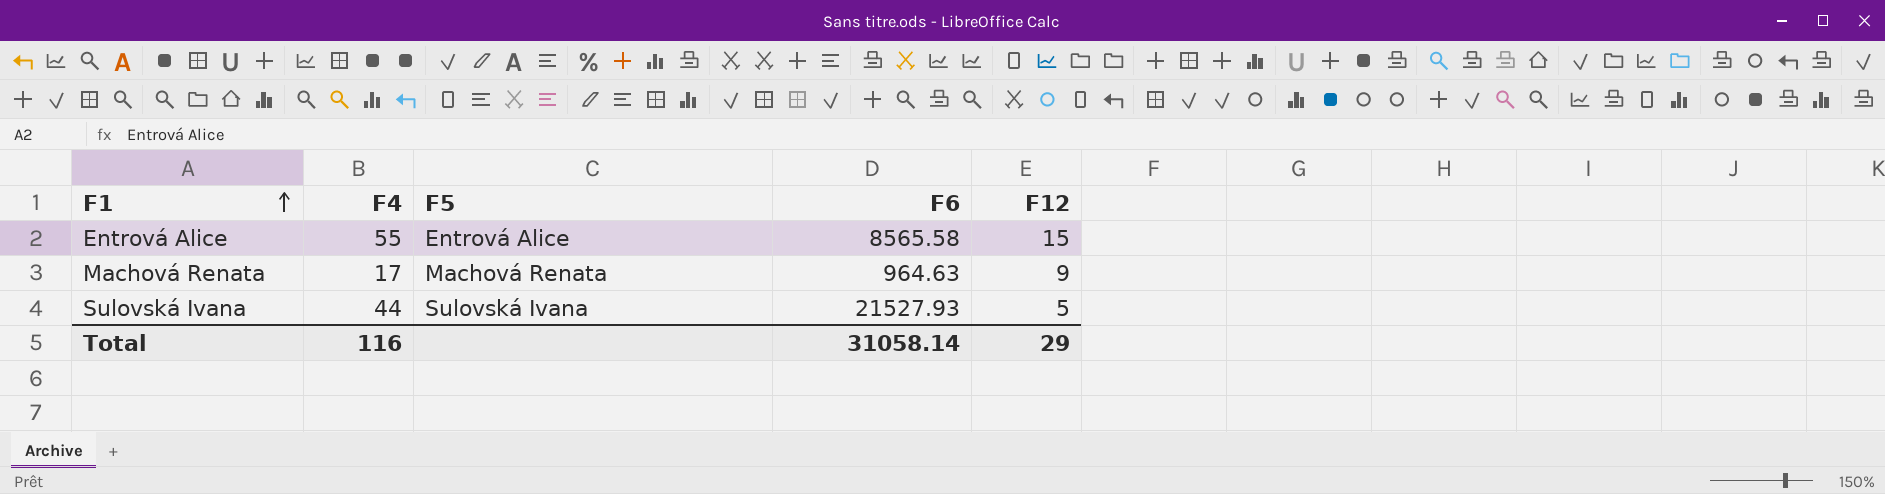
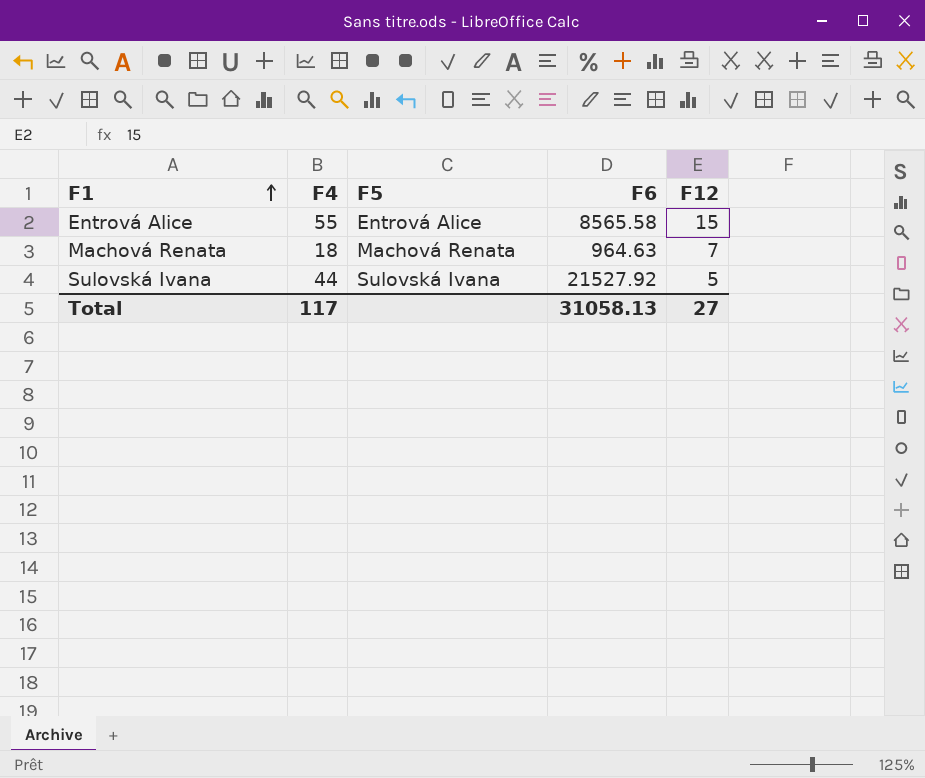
Machová Renata | F4: 17 -> 18
Machová Renata | F12: 9 -> 7
Sulovská Ivana | F6: 21527.93 -> 21527.92
Total | F4: 116 -> 117
Total | F6: 31058.14 -> 31058.13
Total | F12: 29 -> 27

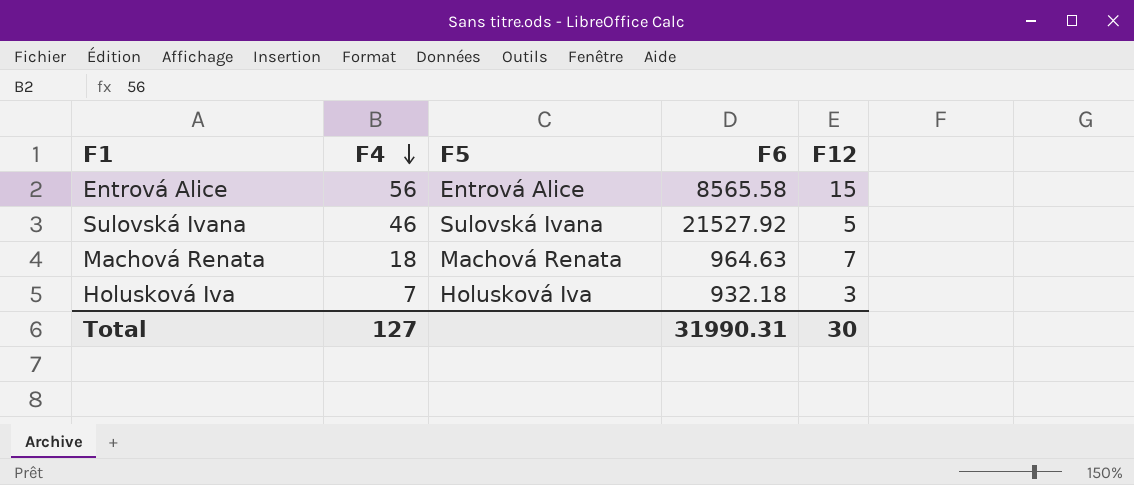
row order: F1 ascending -> F4 descending
Entrová Alice | F4: 55 -> 56
Sulovská Ivana | F4: 44 -> 46
row Holusková Iva: none -> 7 | Holusková Iva | 932.18 | 3
Total | F4: 117 -> 127
Total | F6: 31058.13 -> 31990.31
Total | F12: 27 -> 30

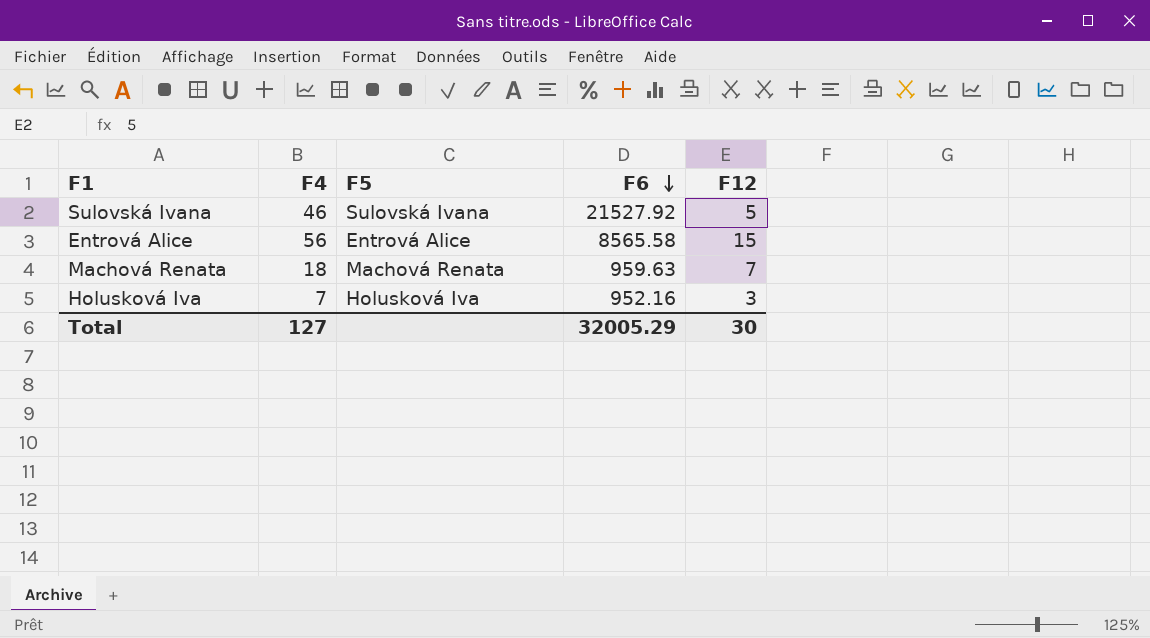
row order: F4 descending -> F6 descending
Machová Renata | F6: 964.63 -> 959.63
Holusková Iva | F6: 932.18 -> 952.16
Total | F6: 31990.31 -> 32005.29

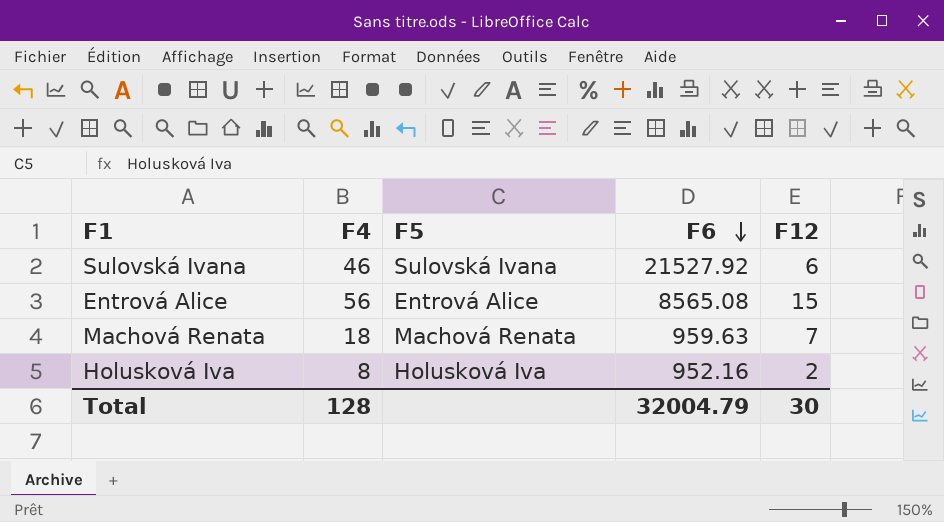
Sulovská Ivana | F12: 5 -> 6
Entrová Alice | F6: 8565.58 -> 8565.08
Holusková Iva | F4: 7 -> 8
Holusková Iva | F12: 3 -> 2
Total | F4: 127 -> 128
Total | F6: 32005.29 -> 32004.79

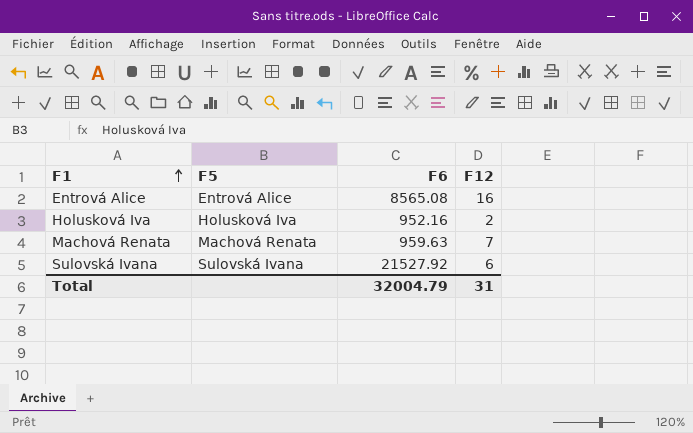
row order: F6 descending -> F1 ascending
column F4 | position: 2 -> none
Entrová Alice | F12: 15 -> 16
Total | F12: 30 -> 31

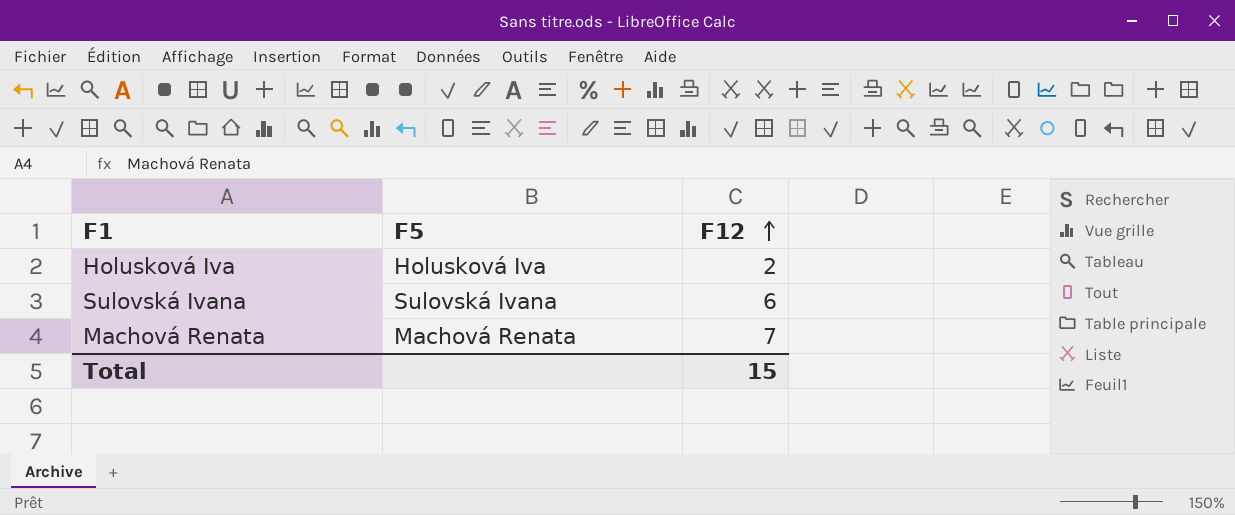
row order: F1 ascending -> F12 ascending
column F6 | position: 3 -> none
row Entrová Alice: Entrová Alice | 8565.08 | 16 -> none
Total | F12: 31 -> 15

